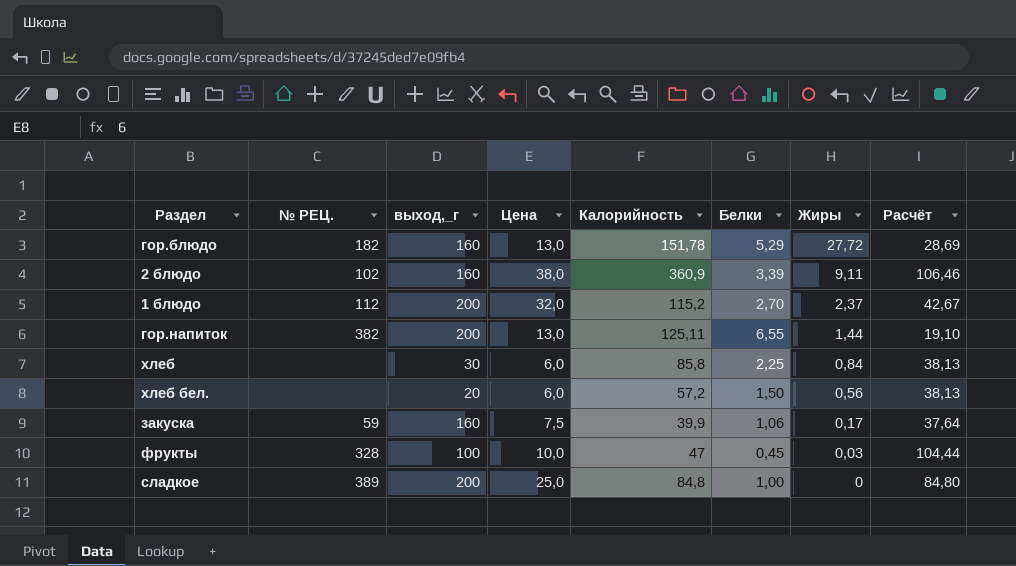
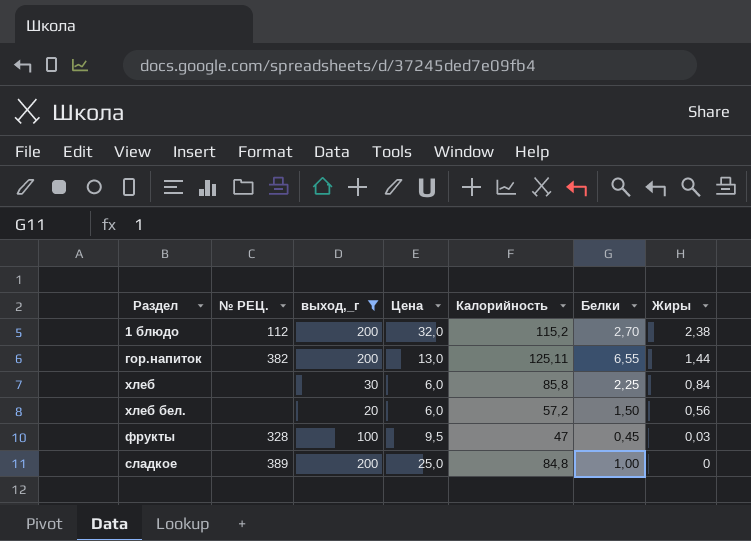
filter: none -> выход,_г != 160
column Расчёт | formula: [Калорийность] / [Белки] -> none
1 блюдо | Жиры: 2,37 -> 2,38
фрукты | Цена: 10,0 -> 9,5

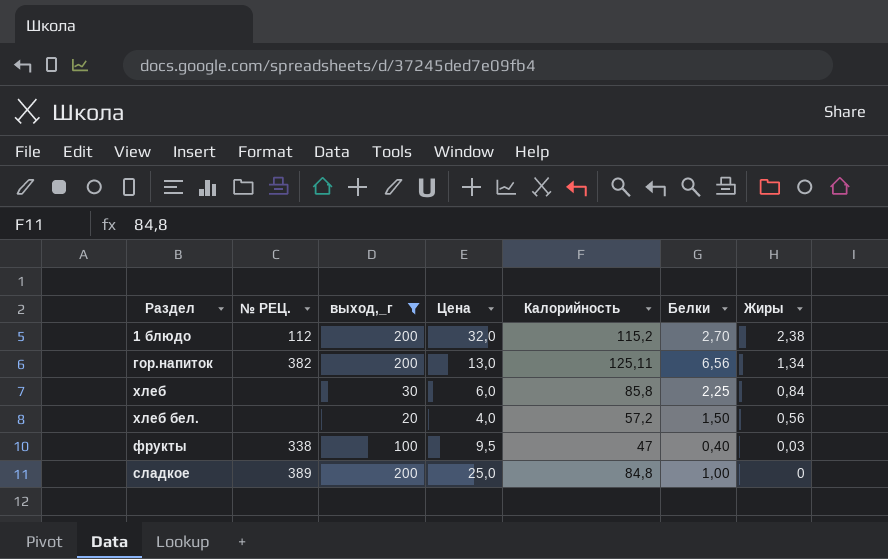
гор.напиток | Белки: 6,55 -> 6,56
гор.напиток | Жиры: 1,44 -> 1,34
хлеб бел. | Цена: 6,0 -> 4,0
фрукты | № РЕЦ.: 328 -> 338
фрукты | Белки: 0,45 -> 0,40

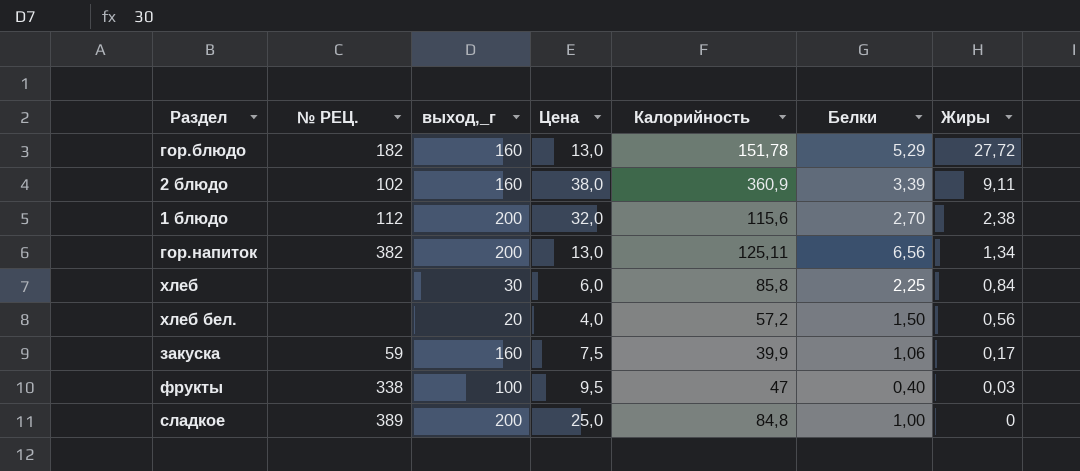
filter: выход,_г != 160 -> none
1 блюдо | Калорийность: 115,2 -> 115,6

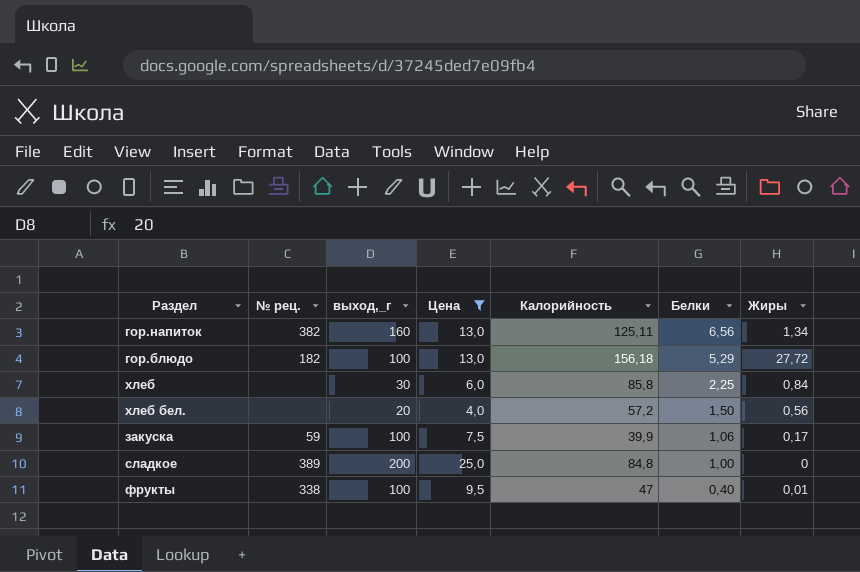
filter: none -> Цена <= 25,0
row order: Жиры descending -> Белки descending
column name: № РЕЦ. -> № рец.
гор.напиток | выход,_г: 200 -> 160
гор.блюдо | выход,_г: 160 -> 100
гор.блюдо | Калорийность: 151,78 -> 156,18
закуска | выход,_г: 160 -> 100
фрукты | Жиры: 0,03 -> 0,01

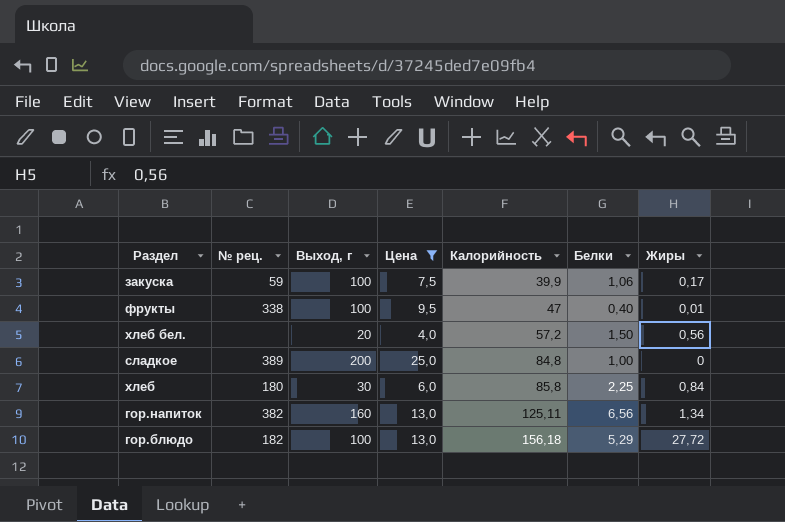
row order: Белки descending -> Калорийность ascending
column name: выход,_г -> Выход, г
хлеб | № рец.: none -> 180

